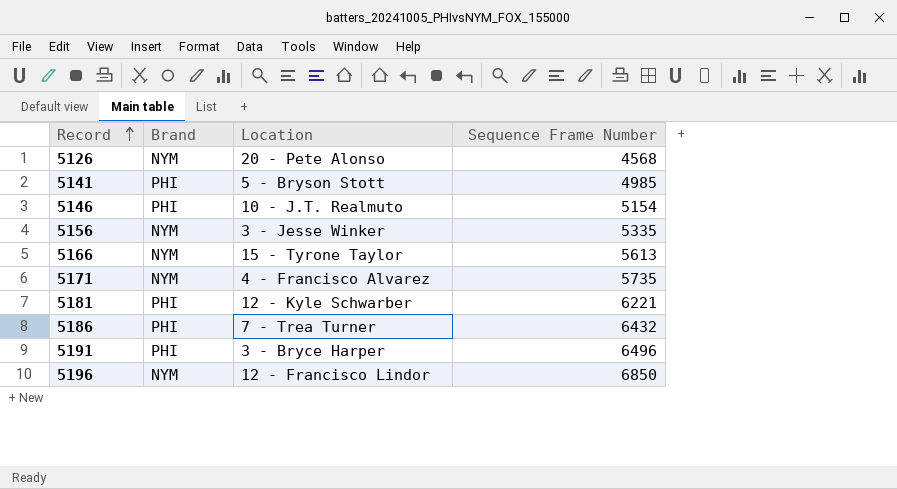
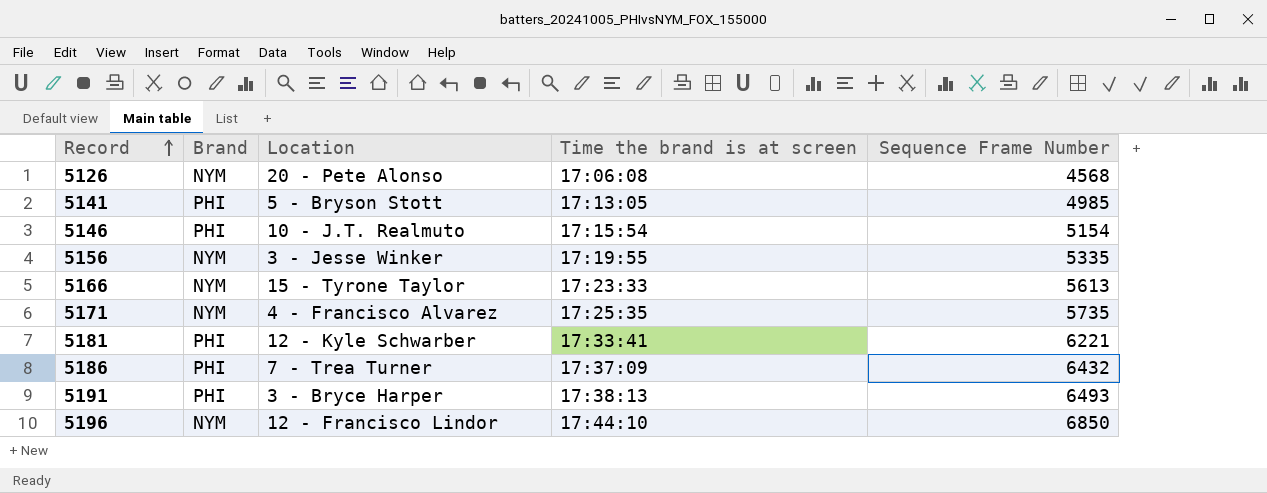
column Time the brand is at screen | position: none -> 4
5191 | Sequence Frame Number: 6496 -> 6493

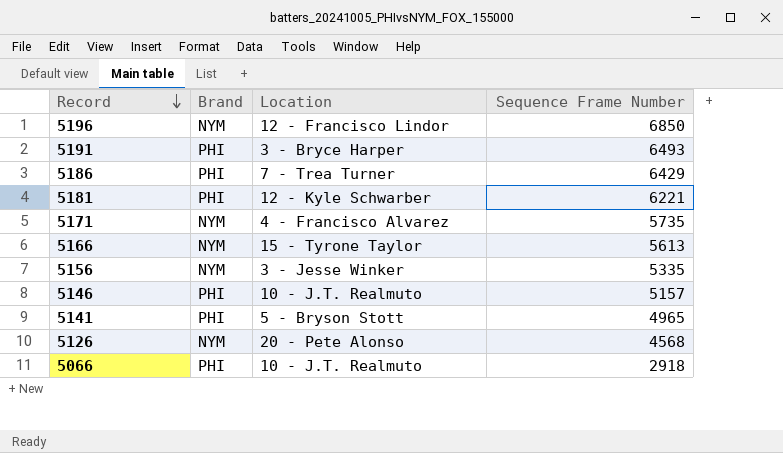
row order: Record ascending -> Record descending
column Time the brand is at screen | position: 4 -> none
5186 | Sequence Frame Number: 6432 -> 6429
5146 | Sequence Frame Number: 5154 -> 5157
5141 | Sequence Frame Number: 4985 -> 4965
row 5066: none -> PHI | 10 - J.T. Realmuto | 2918

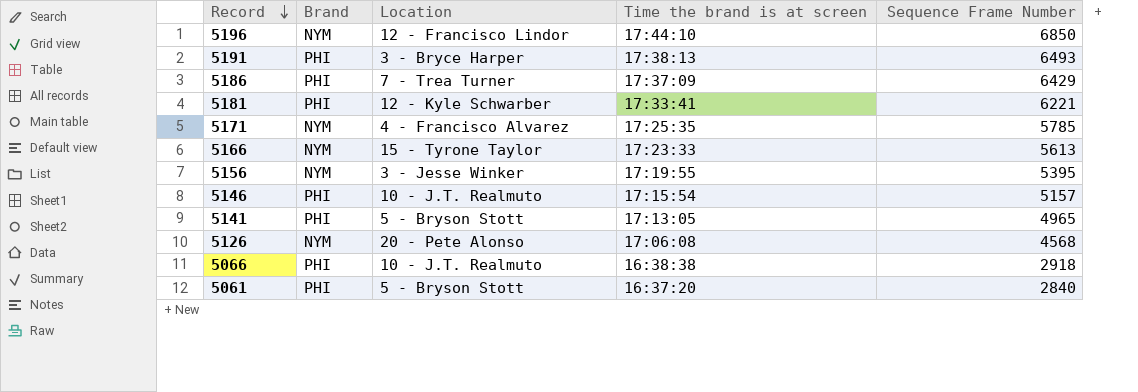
column Time the brand is at screen | position: none -> 4
5171 | Sequence Frame Number: 5735 -> 5785
5156 | Sequence Frame Number: 5335 -> 5395
row 5061: none -> PHI | 5 - Bryson Stott | 16:37:20 | 2840

